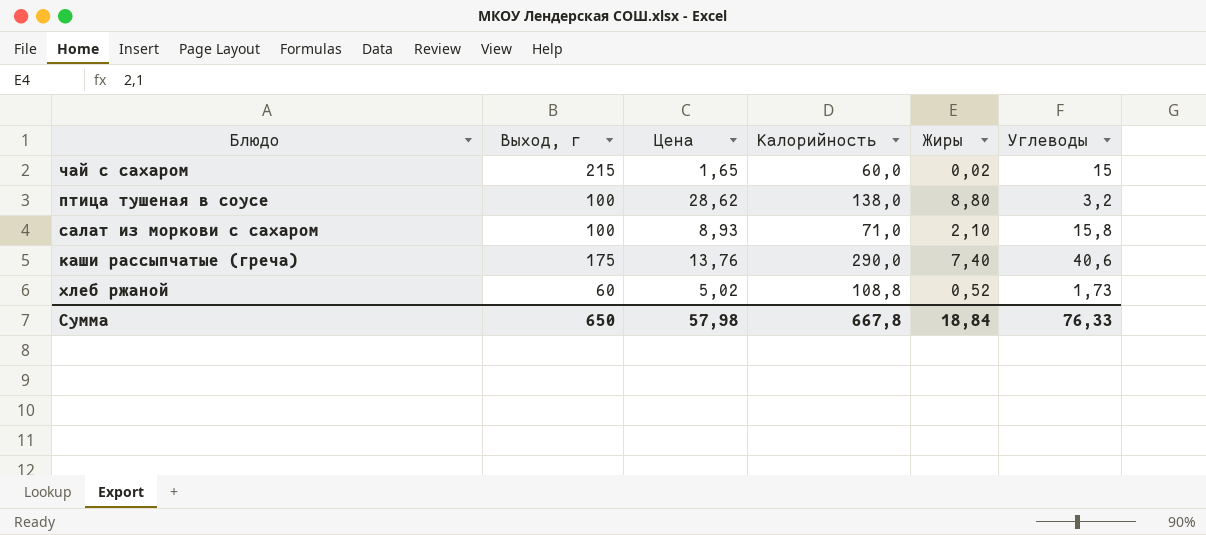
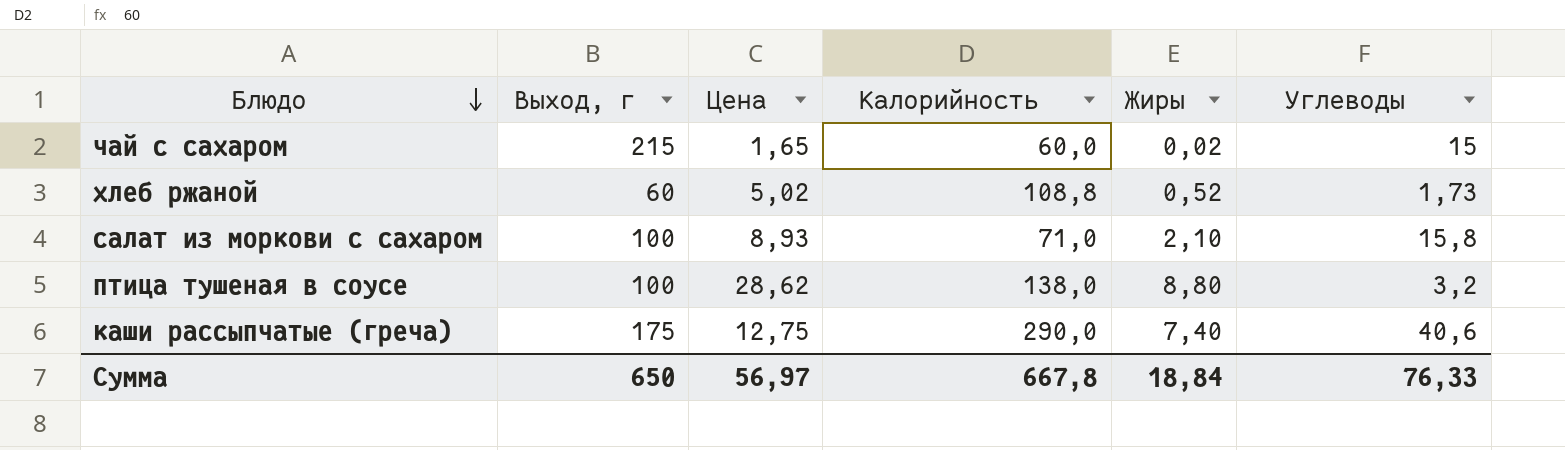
row order: none -> Блюдо descending
каши рассыпчатые (греча) | Цена: 13,76 -> 12,75
Сумма | Цена: 57,98 -> 56,97

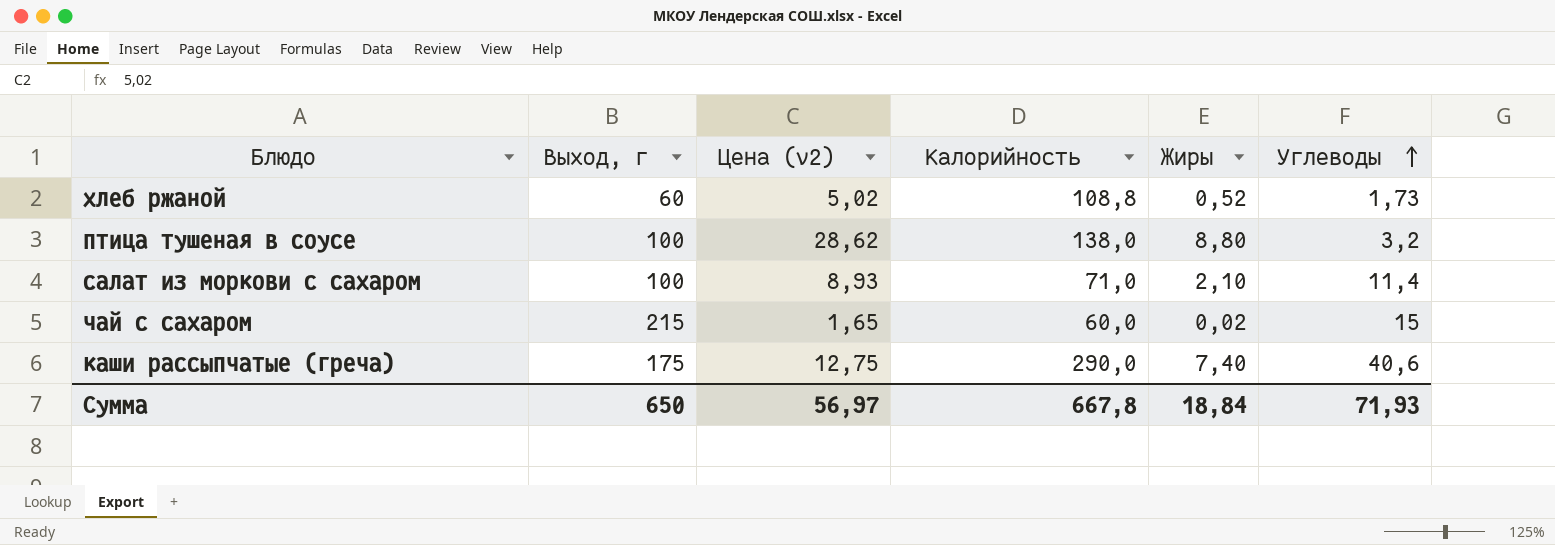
row order: Блюдо descending -> Углеводы ascending
column name: Цена -> Цена (v2)
салат из моркови с сахаром | Углеводы: 15,8 -> 11,4
Сумма | Углеводы: 76,33 -> 71,93

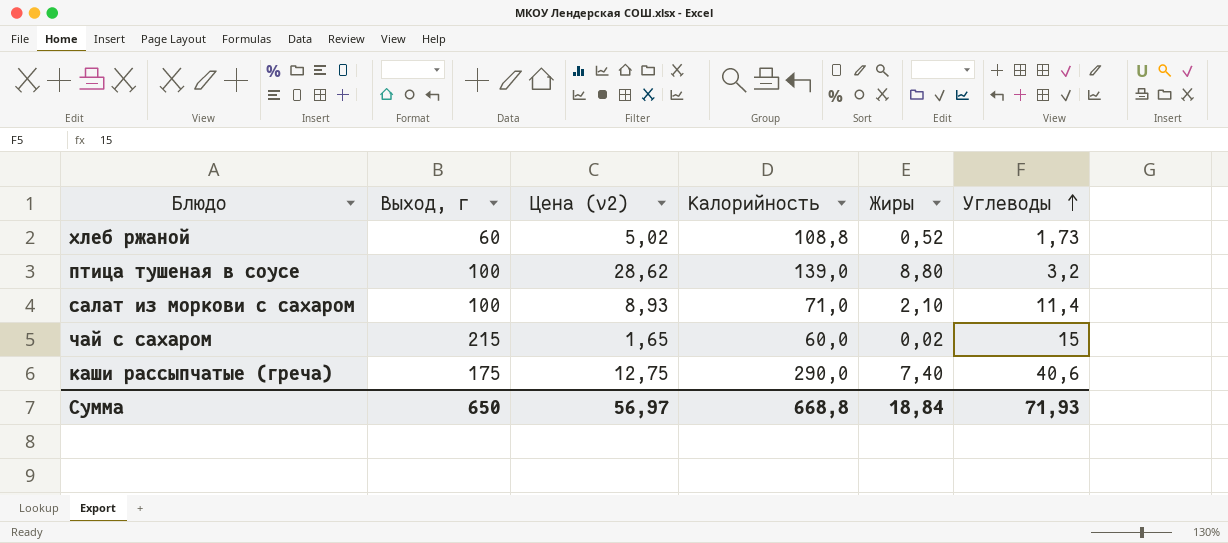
птица тушеная в соусе | Калорийность: 138,0 -> 139,0
Сумма | Калорийность: 667,8 -> 668,8

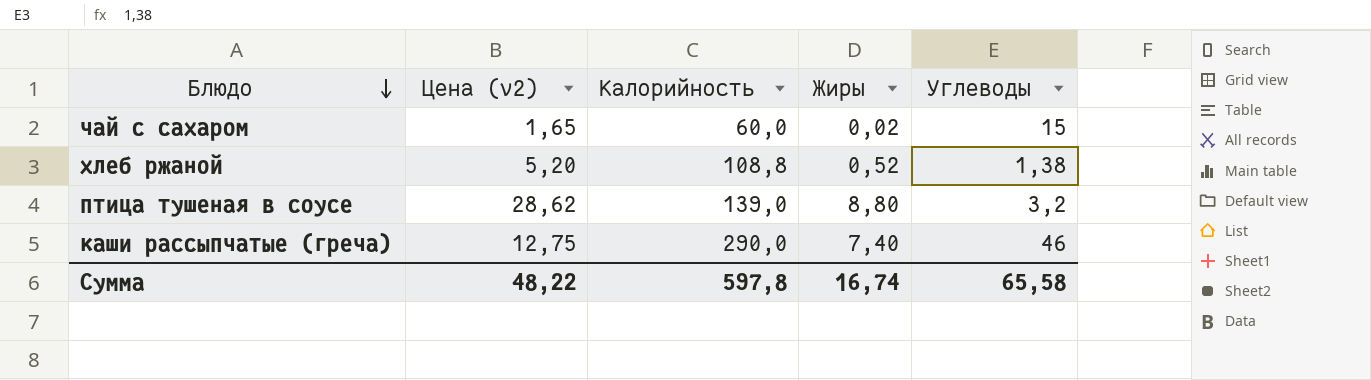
row order: Углеводы ascending -> Блюдо descending
column Выход, г | position: 2 -> none
row салат из моркови с сахаром: 100 | 8,93 | 71,0 | 2,10 | 11,4 -> none
хлеб ржаной | Цена (v2): 5,02 -> 5,20
хлеб ржаной | Углеводы: 1,73 -> 1,38
каши рассыпчатые (греча) | Углеводы: 40,6 -> 46
Сумма | Цена (v2): 56,97 -> 48,22
Сумма | Калорийность: 668,8 -> 597,8
Сумма | Жиры: 18,84 -> 16,74
Сумма | Углеводы: 71,93 -> 65,58

